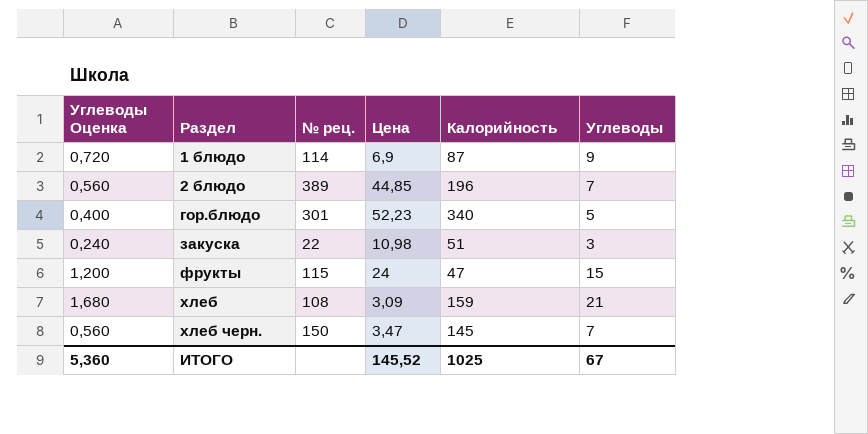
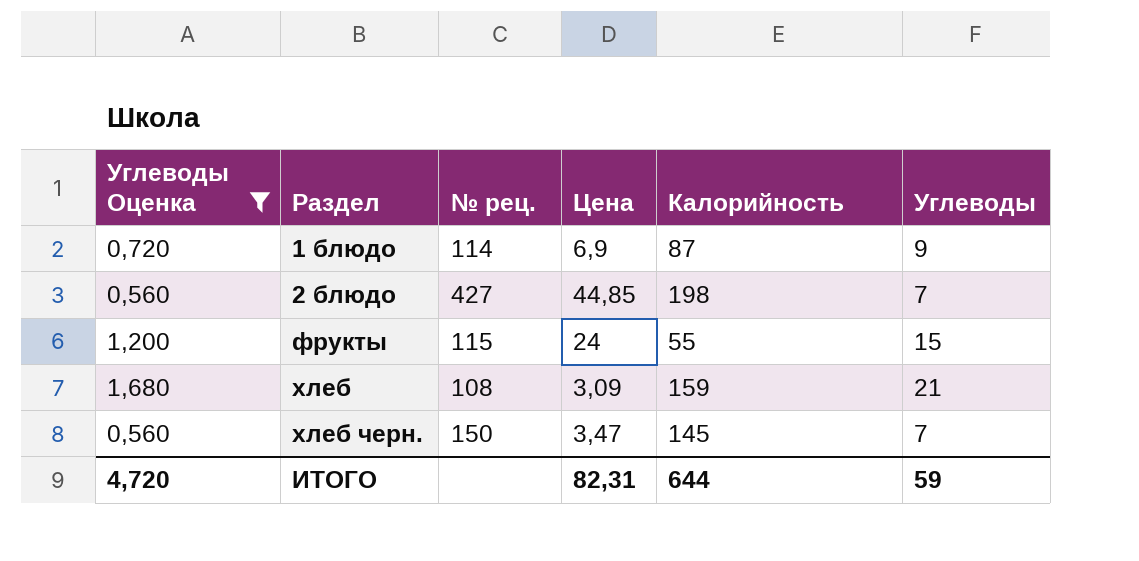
filter: none -> Углеводы Оценка >= 0,560
2 блюдо | № рец.: 389 -> 427
2 блюдо | Калорийность: 196 -> 198
фрукты | Калорийность: 47 -> 55
ИТОГО | Углеводы Оценка: 5,360 -> 4,720
ИТОГО | Цена: 145,52 -> 82,31
ИТОГО | Калорийность: 1025 -> 644
ИТОГО | Углеводы: 67 -> 59

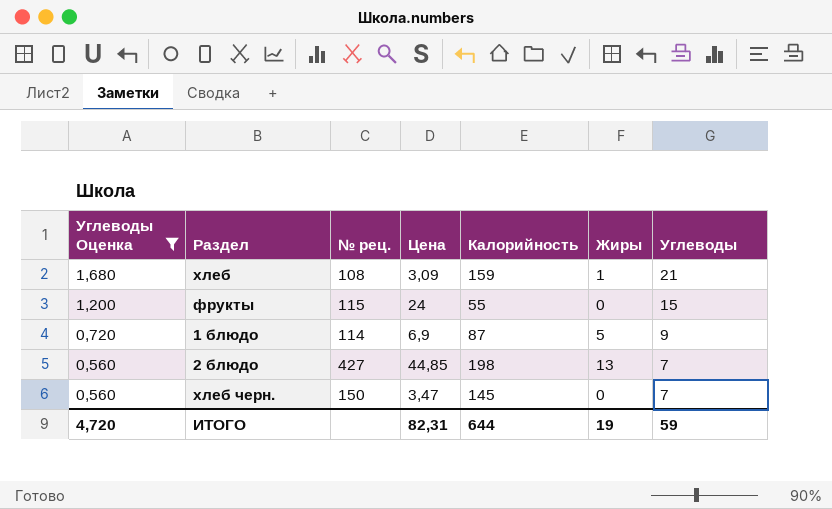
row order: Раздел ascending -> Углеводы Оценка descending
column Жиры | position: none -> 6

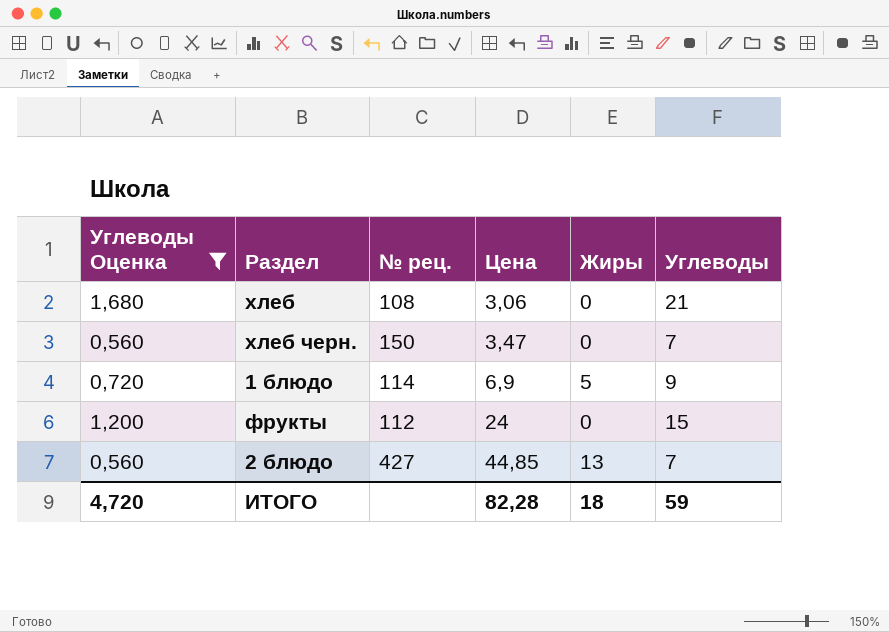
row order: Углеводы Оценка descending -> Цена ascending
column Калорийность | position: 5 -> none
хлеб | Цена: 3,09 -> 3,06
хлеб | Жиры: 1 -> 0
фрукты | № рец.: 115 -> 112
ИТОГО | Цена: 82,31 -> 82,28
ИТОГО | Жиры: 19 -> 18

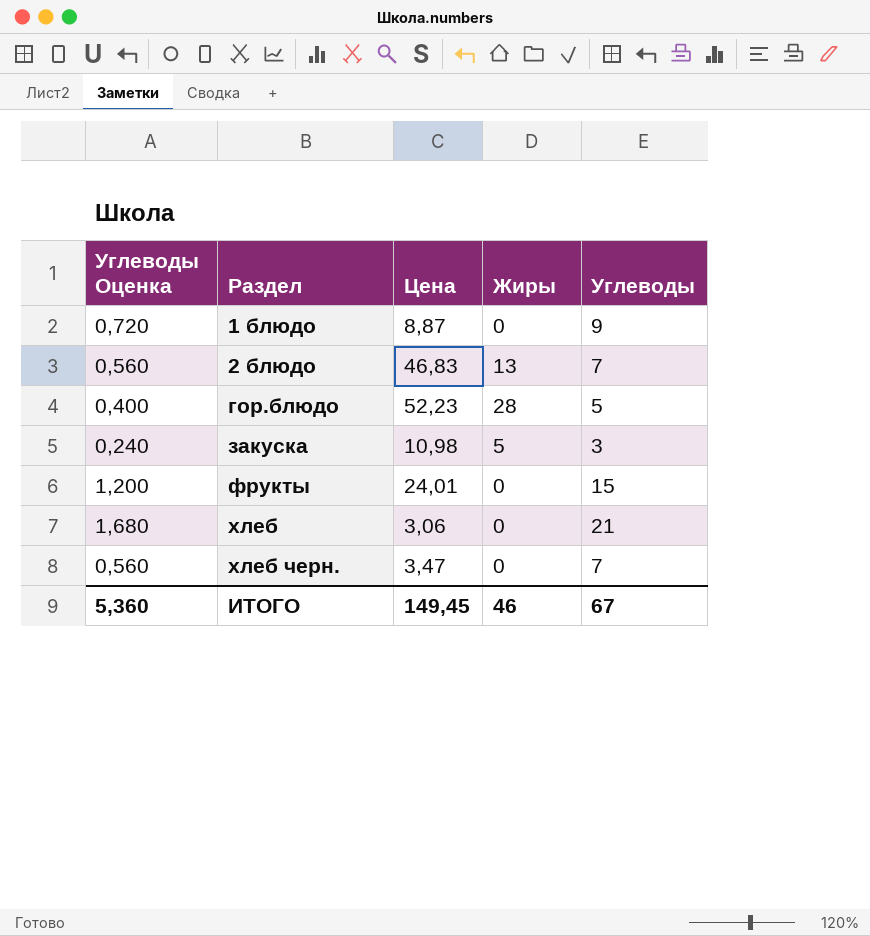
filter: Углеводы Оценка >= 0,560 -> none
row order: Цена ascending -> Раздел ascending
column № рец. | position: 3 -> none
1 блюдо | Цена: 6,9 -> 8,87
1 блюдо | Жиры: 5 -> 0
2 блюдо | Цена: 44,85 -> 46,83
фрукты | Цена: 24 -> 24,01
ИТОГО | Углеводы Оценка: 4,720 -> 5,360
ИТОГО | Цена: 82,28 -> 149,45
ИТОГО | Жиры: 18 -> 46
ИТОГО | Углеводы: 59 -> 67

